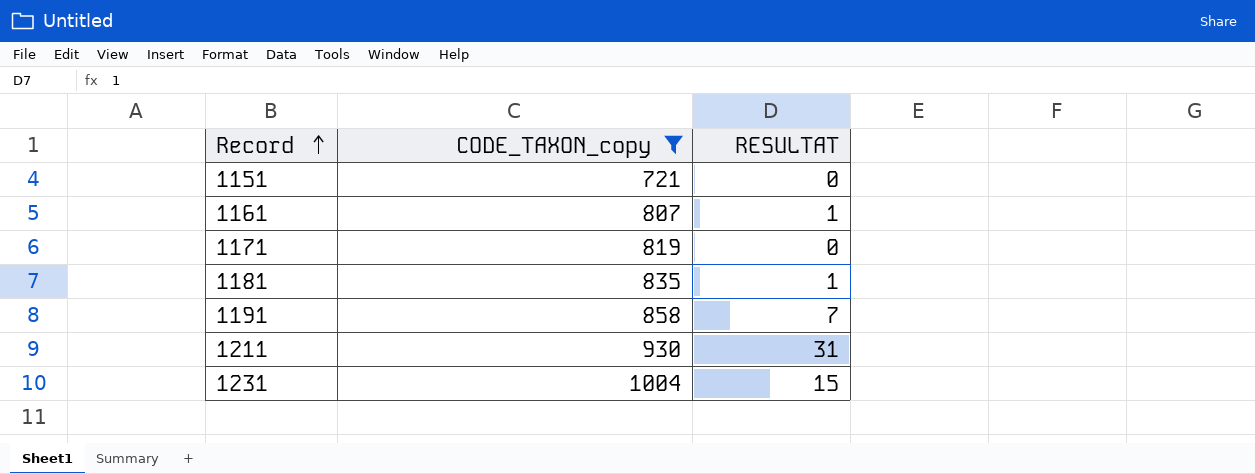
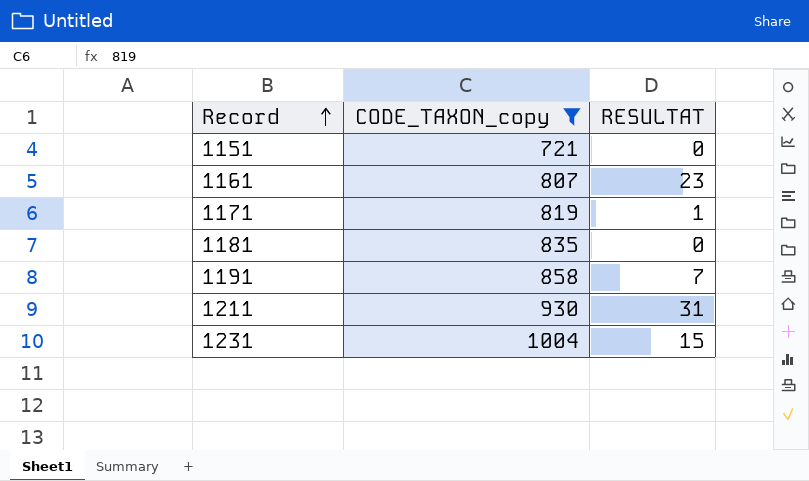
1161 | RESULTAT: 1 -> 23
1171 | RESULTAT: 0 -> 1
1181 | RESULTAT: 1 -> 0

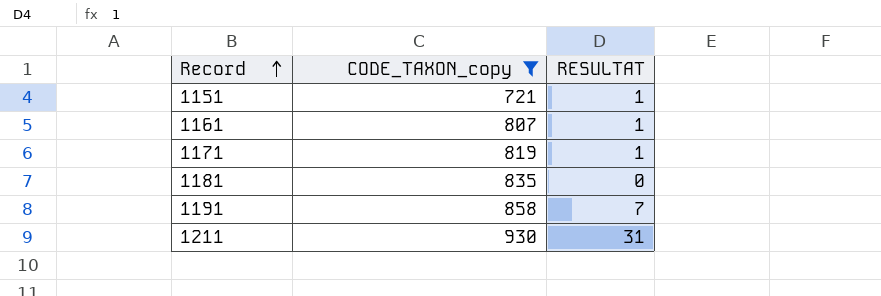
row 1231: 1004 | 15 -> none
1151 | RESULTAT: 0 -> 1
1161 | RESULTAT: 23 -> 1

